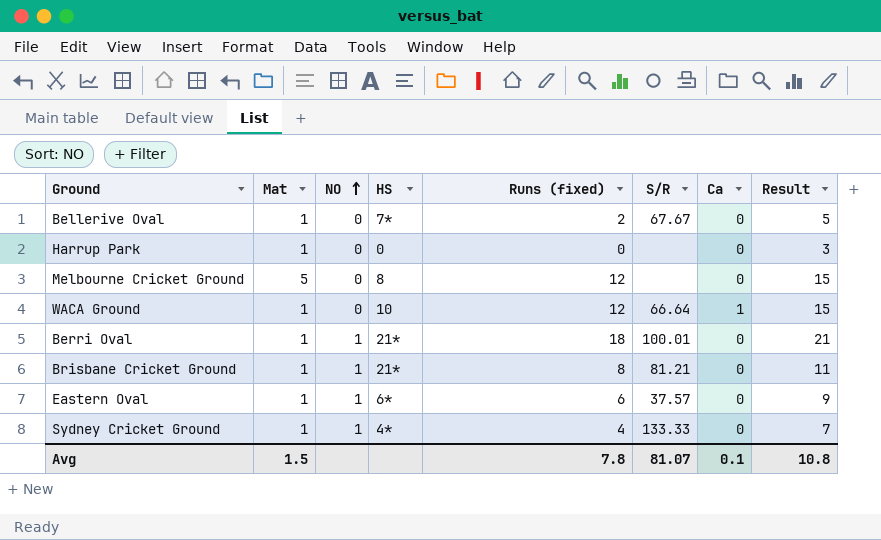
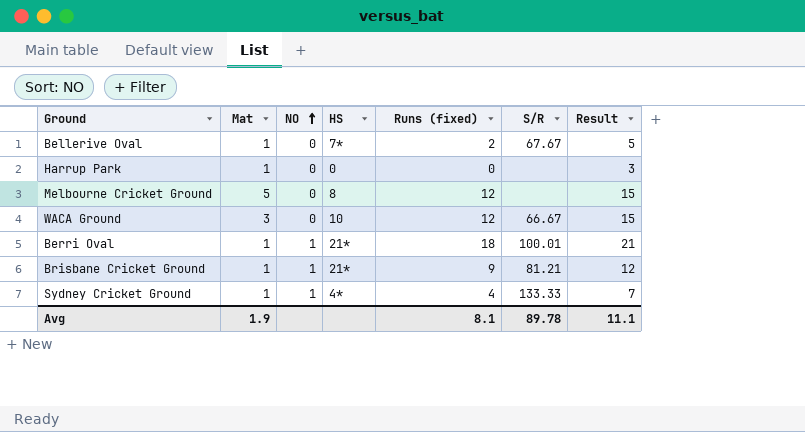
column Ca | position: 7 -> none
row Eastern Oval: 1 | 1 | 6* | 6 | 37.57 | 0 | 9 -> none
WACA Ground | Mat: 1 -> 3
WACA Ground | S/R: 66.64 -> 66.67
Brisbane Cricket Ground | Runs (fixed): 8 -> 9
Brisbane Cricket Ground | Result: 11 -> 12
Avg | Mat: 1.5 -> 1.9
Avg | Runs (fixed): 7.8 -> 8.1
Avg | S/R: 81.07 -> 89.78
Avg | Result: 10.8 -> 11.1

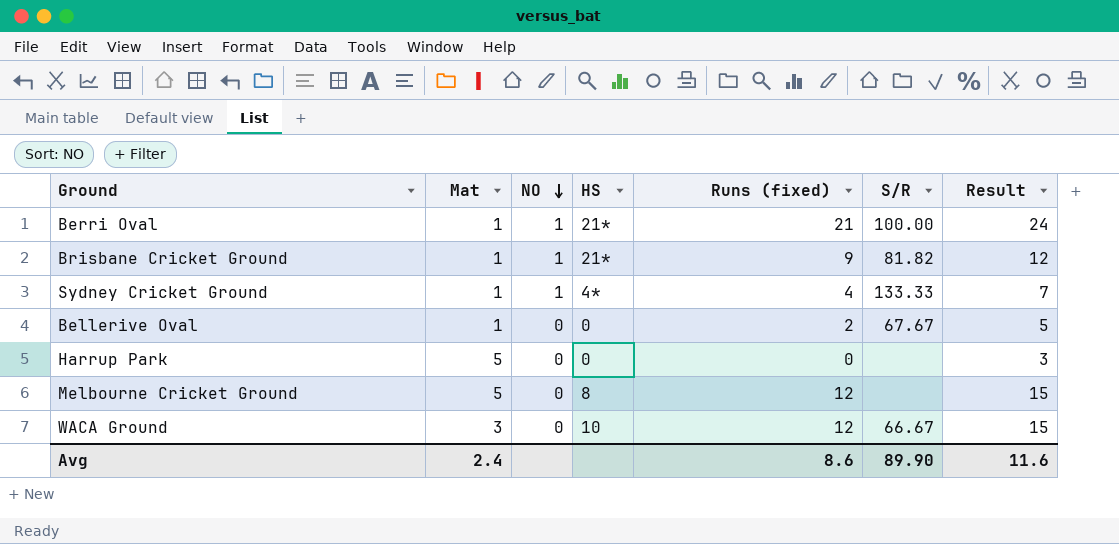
row order: NO ascending -> NO descending
Berri Oval | Runs (fixed): 18 -> 21
Berri Oval | S/R: 100.01 -> 100.00
Berri Oval | Result: 21 -> 24
Brisbane Cricket Ground | S/R: 81.21 -> 81.82
Bellerive Oval | HS: 7* -> 0
Harrup Park | Mat: 1 -> 5
Avg | Mat: 1.9 -> 2.4
Avg | Runs (fixed): 8.1 -> 8.6
Avg | S/R: 89.78 -> 89.90
Avg | Result: 11.1 -> 11.6

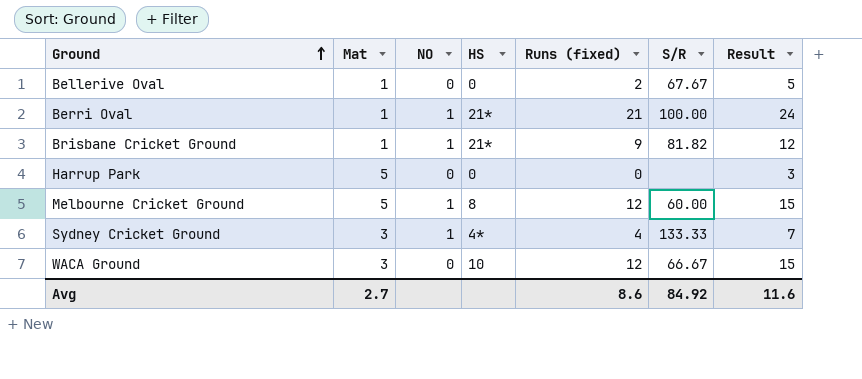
row order: NO descending -> Ground ascending
Melbourne Cricket Ground | NO: 0 -> 1
Melbourne Cricket Ground | S/R: none -> 60.00
Sydney Cricket Ground | Mat: 1 -> 3
Avg | Mat: 2.4 -> 2.7
Avg | S/R: 89.90 -> 84.92

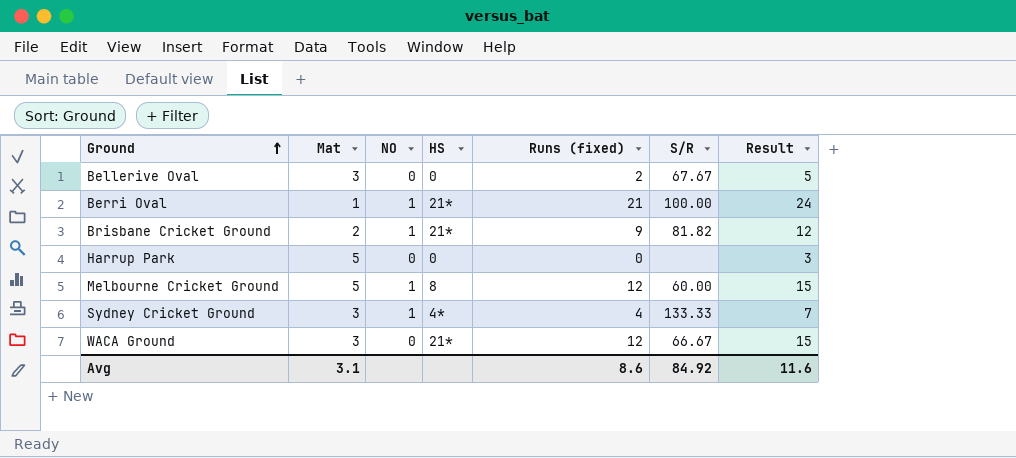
Bellerive Oval | Mat: 1 -> 3
Brisbane Cricket Ground | Mat: 1 -> 2
WACA Ground | HS: 10 -> 21*
Avg | Mat: 2.7 -> 3.1

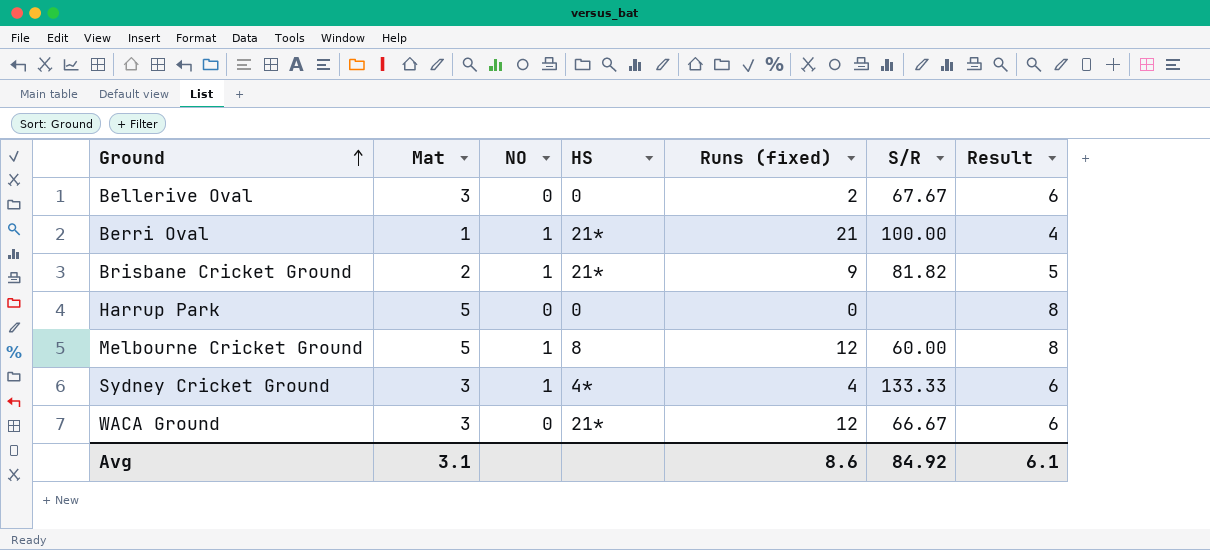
column Result | formula: [Runs (fixed)] + 3 -> [Mat] + 3
Avg | Result: 11.6 -> 6.1

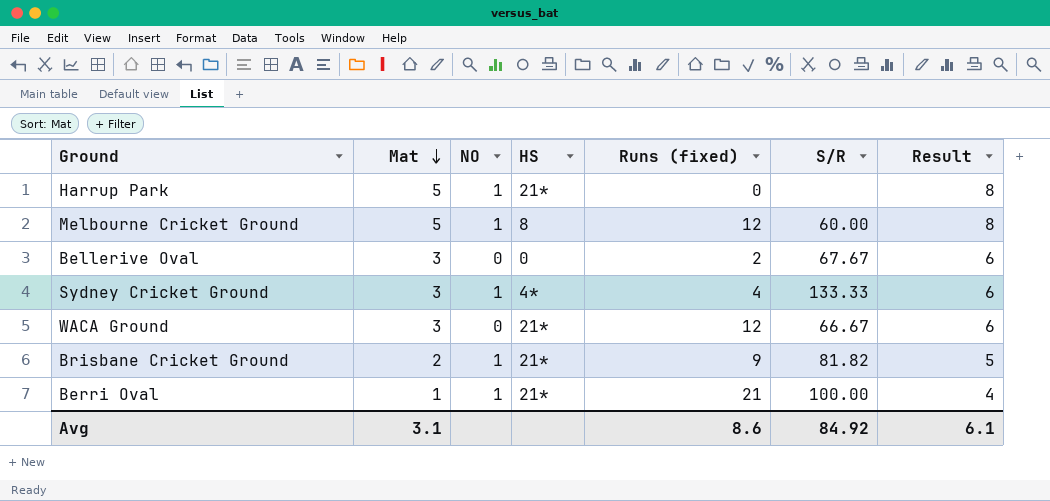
row order: Ground ascending -> Mat descending
Harrup Park | NO: 0 -> 1
Harrup Park | HS: 0 -> 21*

